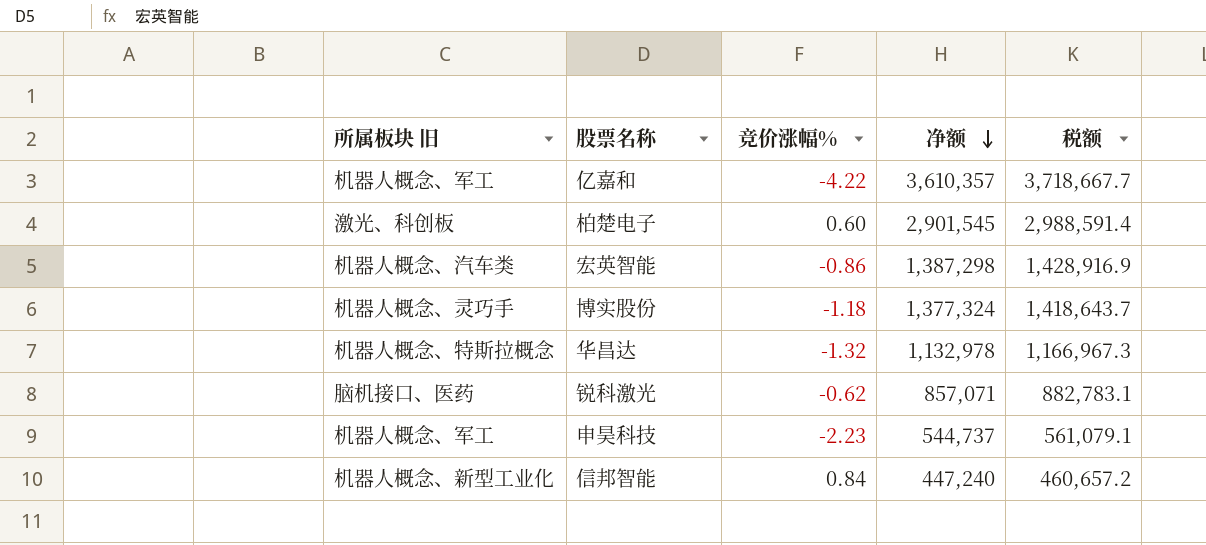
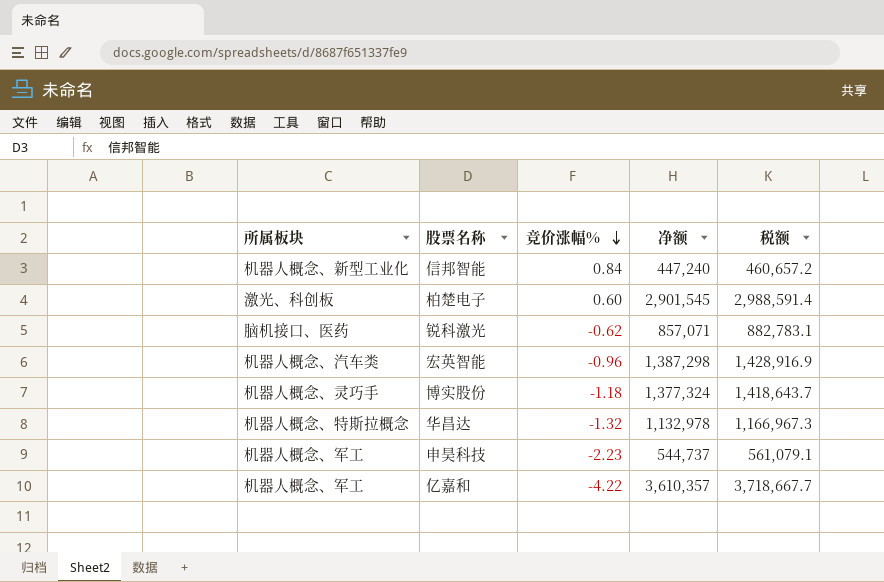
row order: 净额 descending -> 竞价涨幅% descending
column name: 所属板块 旧 -> 所属板块
宏英智能 | 竞价涨幅%: -0.86 -> -0.96

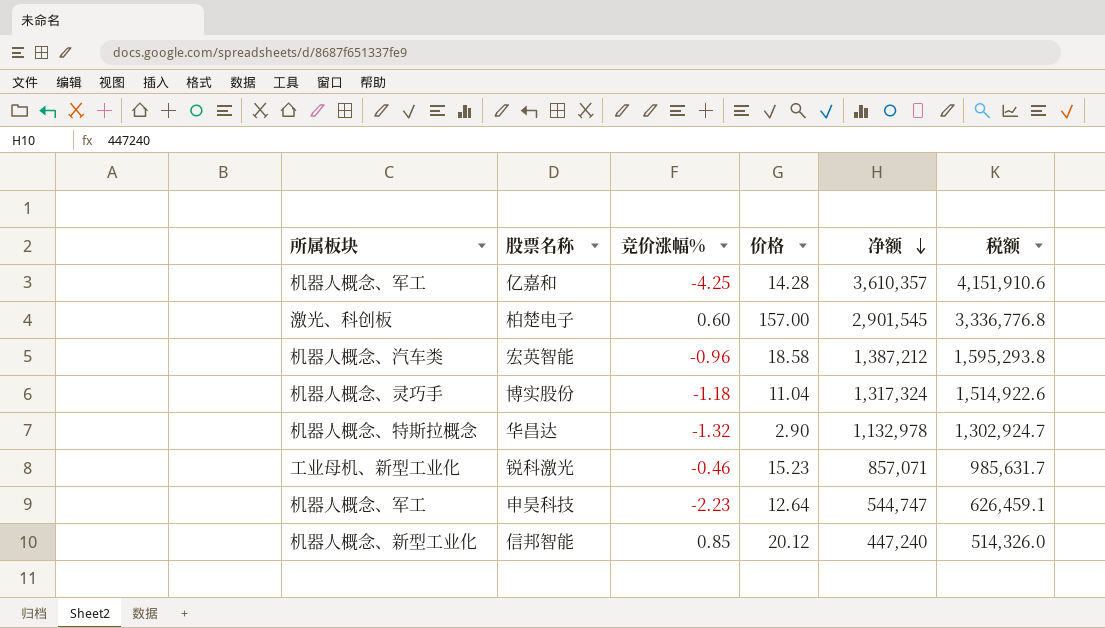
row order: 竞价涨幅% descending -> 净额 descending
column 价格 | position: none -> 4
column 税额 | formula: [净额] * 1.03 -> [净额] * 1.15
亿嘉和 | 竞价涨幅%: -4.22 -> -4.25
宏英智能 | 净额: 1,387,298 -> 1,387,212
博实股份 | 净额: 1,377,324 -> 1,317,324
锐科激光 | 所属板块: 脑机接口、医药 -> 工业母机、新型工业化
锐科激光 | 竞价涨幅%: -0.62 -> -0.46
申昊科技 | 净额: 544,737 -> 544,747
信邦智能 | 竞价涨幅%: 0.84 -> 0.85

